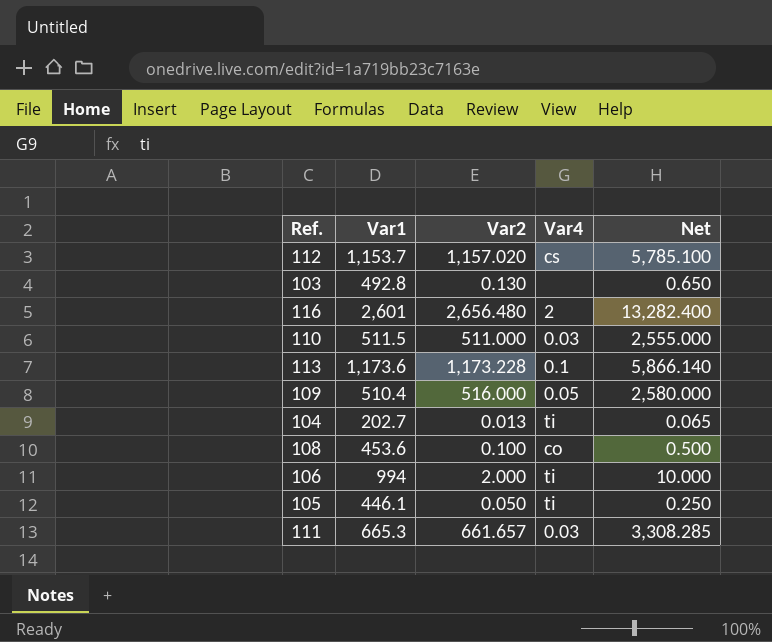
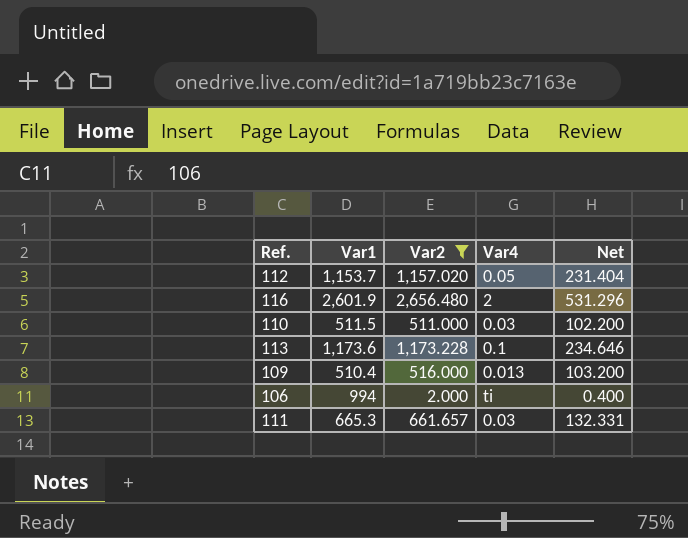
filter: none -> Var2 >= 2.000
column Net | formula: [Var2] * 5 -> [Var2] * 0.2
112 | Var4: cs -> 0.05
116 | Var1: 2,601 -> 2,601.9
109 | Var4: 0.05 -> 0.013

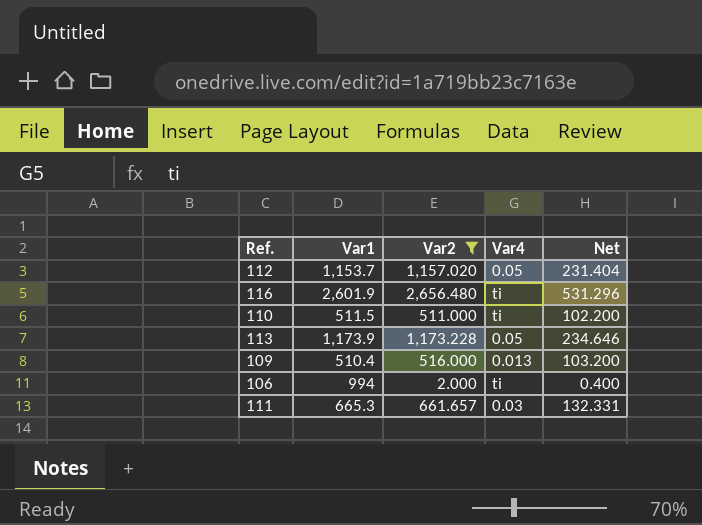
116 | Var4: 2 -> ti
110 | Var4: 0.03 -> ti
113 | Var1: 1,173.6 -> 1,173.9
113 | Var4: 0.1 -> 0.05

